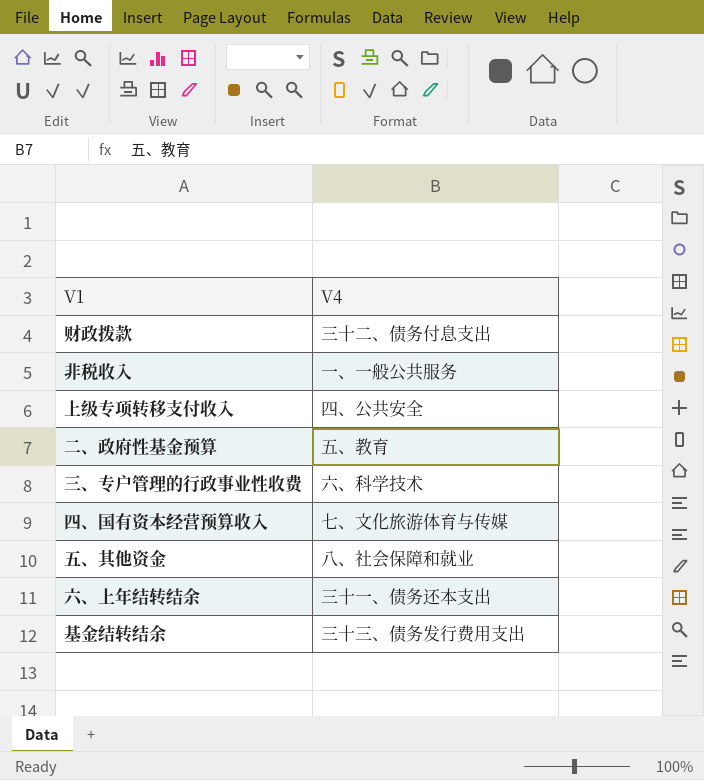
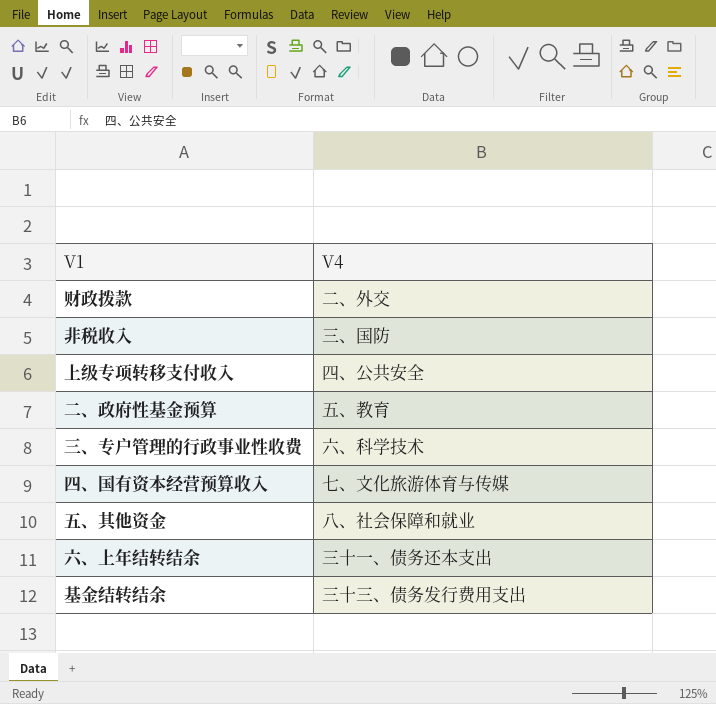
财政拨款 | V4: 三十二、债务付息支出 -> 二、外交
非税收入 | V4: 一、一般公共服务 -> 三、国防

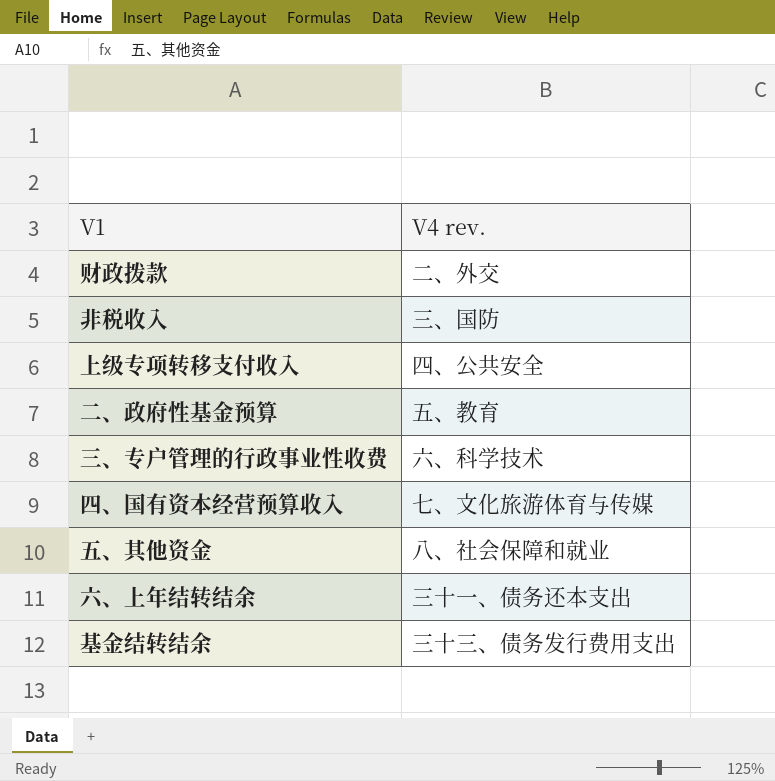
column name: V4 -> V4 rev.

